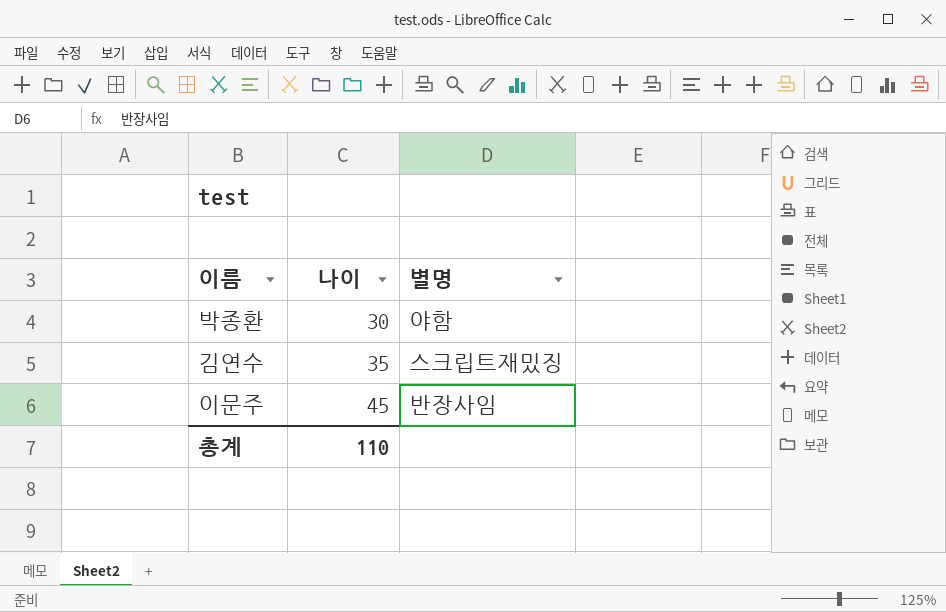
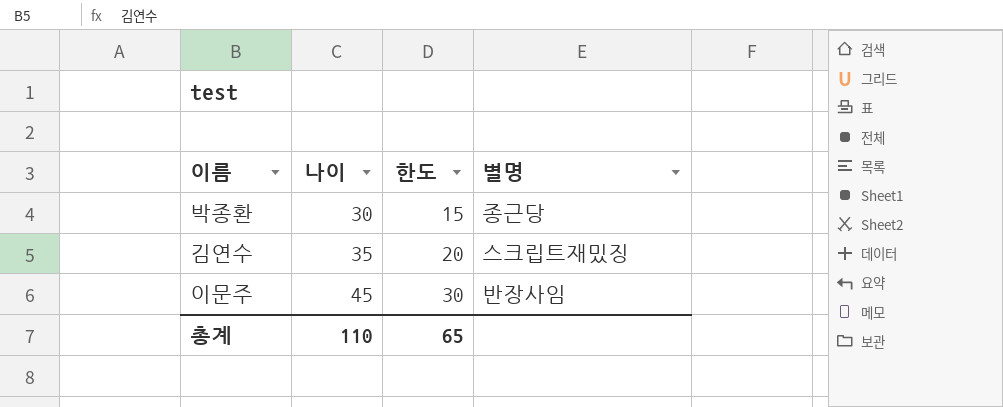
column 한도 | formula: none -> [나이] - 15
박종환 | 별명: 야함 -> 종근당

